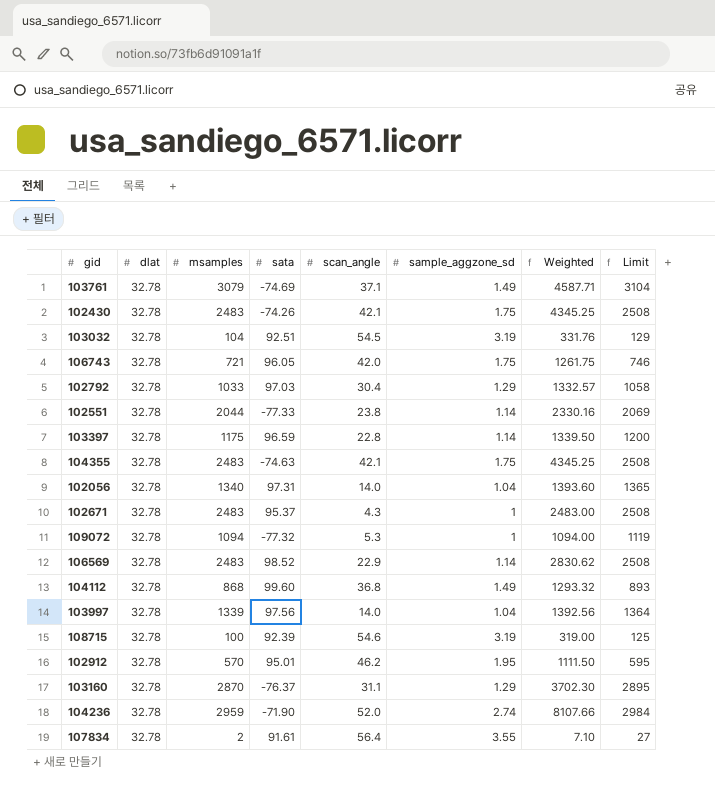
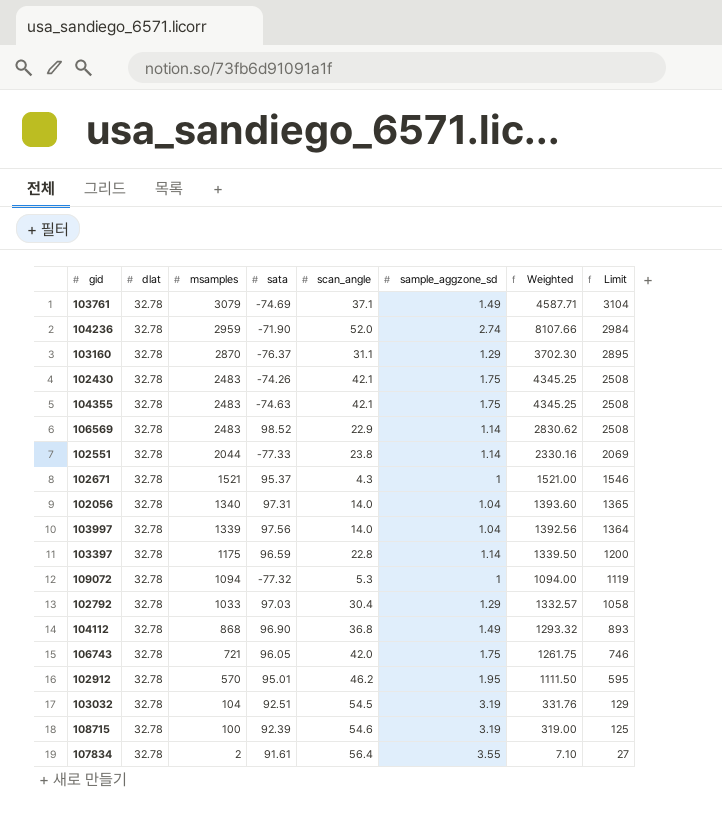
row order: none -> msamples descending
102671 | msamples: 2483 -> 1521
102671 | Weighted: 2483.00 -> 1521.00
102671 | Limit: 2508 -> 1546
104112 | sata: 99.60 -> 96.90

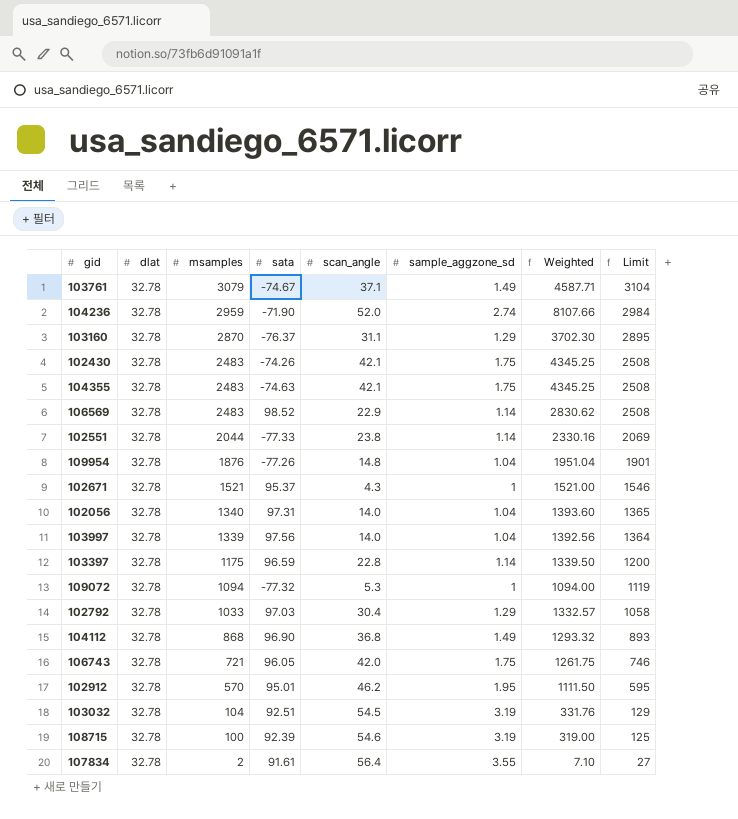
103761 | sata: -74.69 -> -74.67
row 109954: none -> 32.78 | 1876 | -77.26 | 14.8 | 1.04 | 1951.04 | 1901

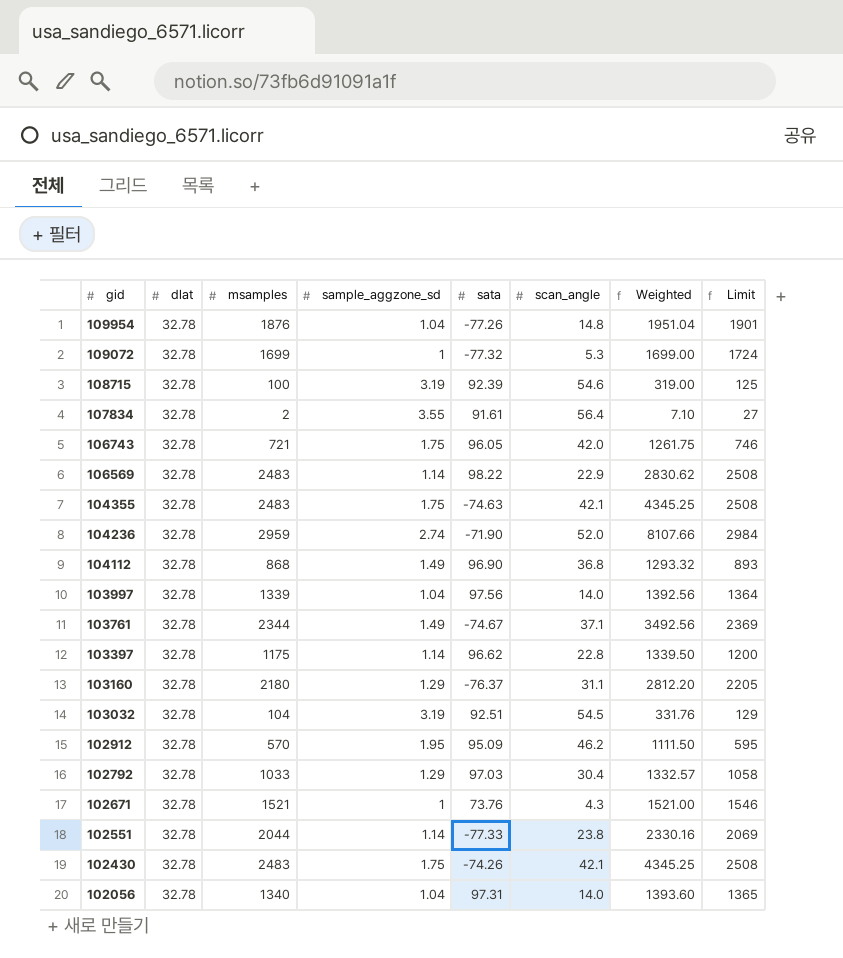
row order: msamples descending -> gid descending
column sample_aggzone_sd | position: 6 -> 4
109072 | msamples: 1094 -> 1699
109072 | Weighted: 1094.00 -> 1699.00
109072 | Limit: 1119 -> 1724
106569 | sata: 98.52 -> 98.22
103761 | msamples: 3079 -> 2344
103761 | Weighted: 4587.71 -> 3492.56
103761 | Limit: 3104 -> 2369
103397 | sata: 96.59 -> 96.62
103160 | msamples: 2870 -> 2180
103160 | Weighted: 3702.30 -> 2812.20
103160 | Limit: 2895 -> 2205
102912 | sata: 95.01 -> 95.09
102671 | sata: 95.37 -> 73.76

